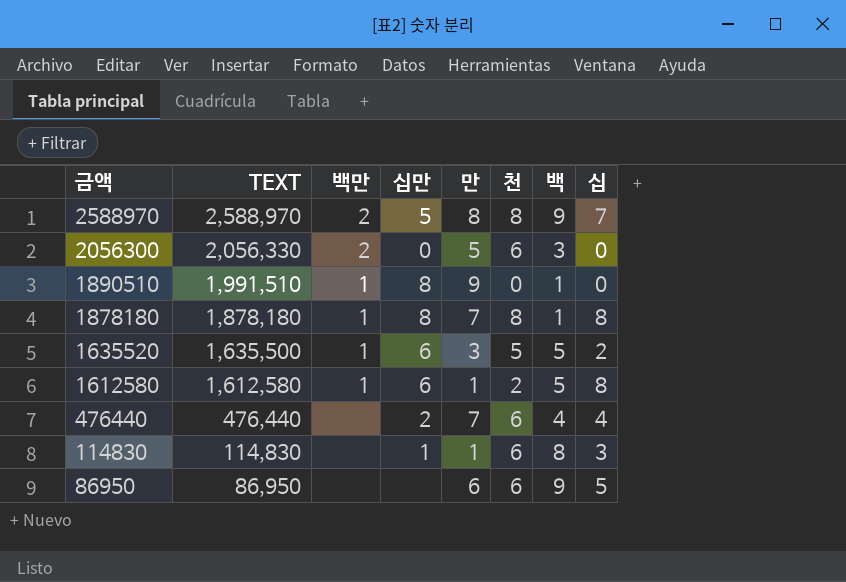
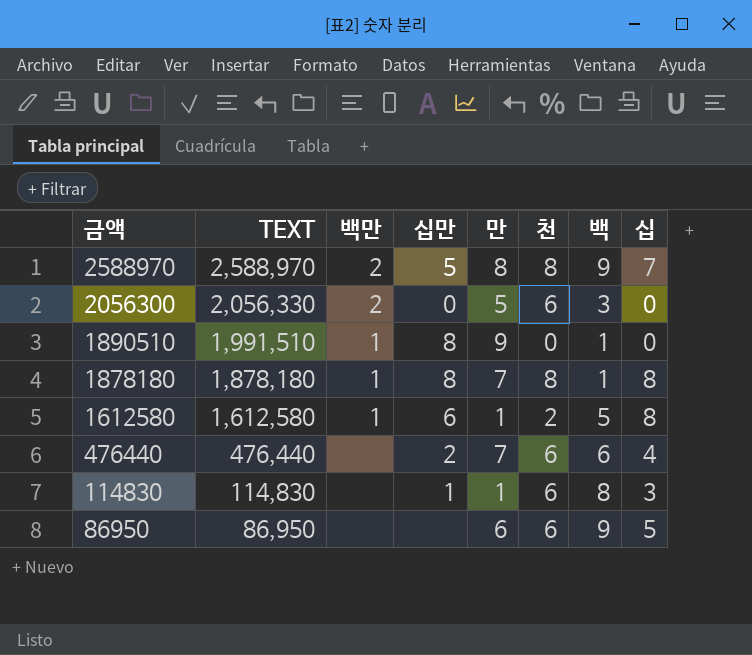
row 1635520: 1,635,500 | 1 | 6 | 3 | 5 | 5 | 2 -> none
476440 | 백: 4 -> 6

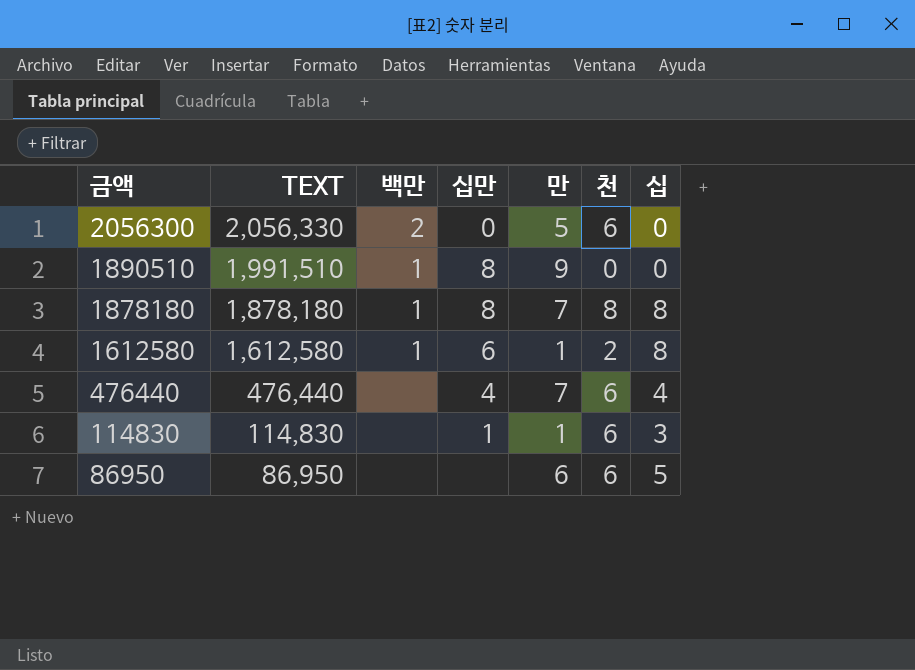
column 백 | position: 7 -> none
row 2588970: 2,588,970 | 2 | 5 | 8 | 8 | 9 | 7 -> none
476440 | 십만: 2 -> 4

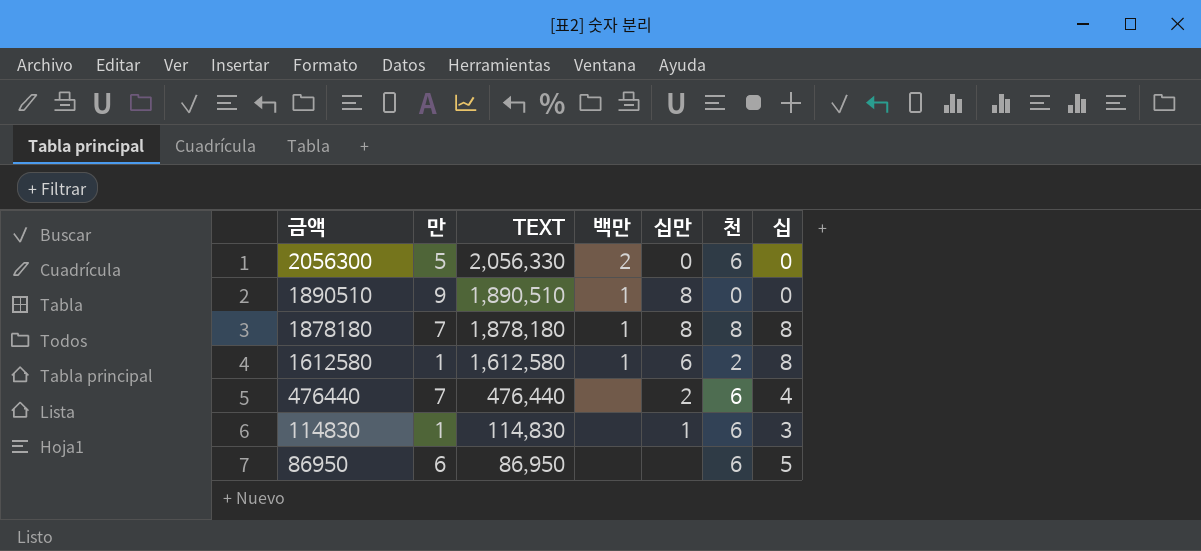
column 만 | position: 5 -> 2
1890510 | TEXT: 1,991,510 -> 1,890,510
476440 | 십만: 4 -> 2

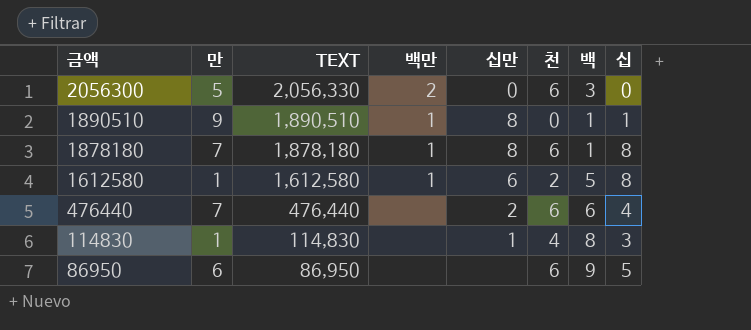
column 백 | position: none -> 7
1890510 | 십: 0 -> 1
1878180 | 천: 8 -> 6
114830 | 천: 6 -> 4

